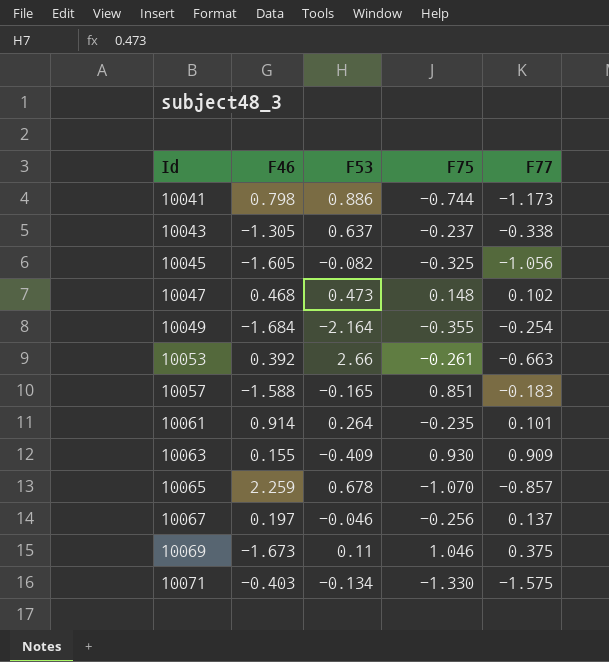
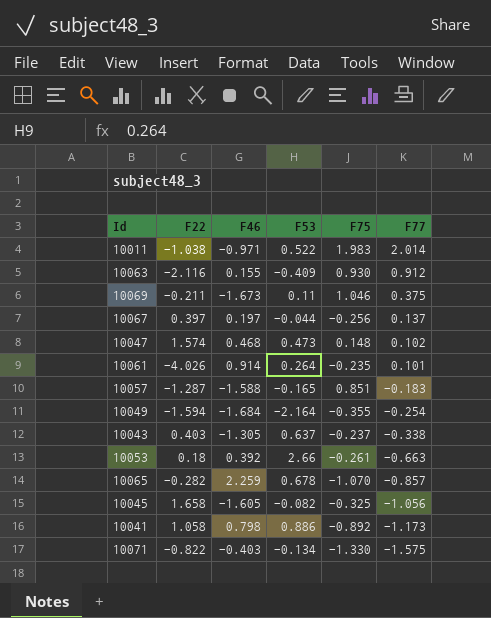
row order: Id ascending -> F77 descending
column F22 | position: none -> 2
row 10011: none -> -1.038 | -0.971 | 0.522 | 1.983 | 2.014
10063 | F77: 0.909 -> 0.912
10067 | F53: -0.046 -> -0.044
10041 | F75: -0.744 -> -0.892

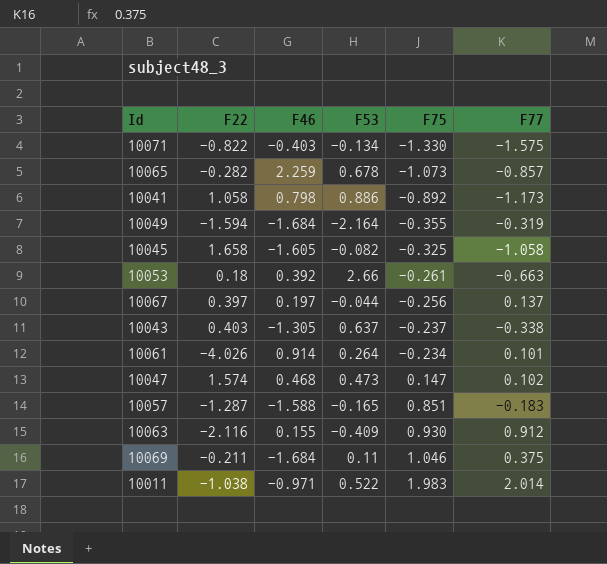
row order: F77 descending -> F75 ascending
10065 | F75: -1.070 -> -1.073
10049 | F77: -0.254 -> -0.319
10045 | F77: -1.056 -> -1.058
10061 | F75: -0.235 -> -0.234
10047 | F75: 0.148 -> 0.147
10069 | F46: -1.673 -> -1.684

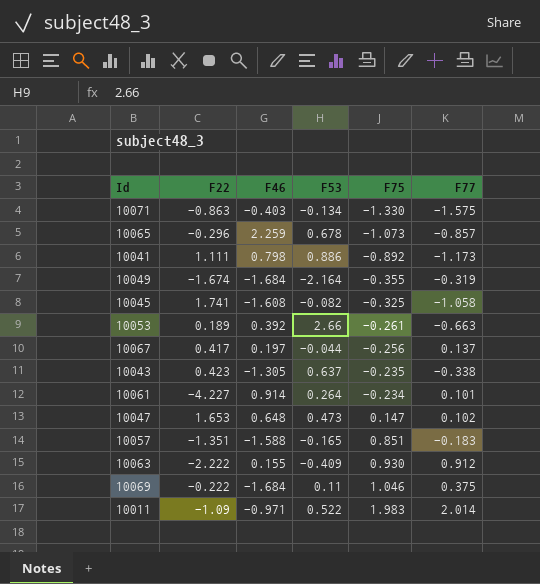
10071 | F22: -0.822 -> -0.863
10065 | F22: -0.282 -> -0.296
10041 | F22: 1.058 -> 1.111
10049 | F22: -1.594 -> -1.674
10045 | F22: 1.658 -> 1.741
10045 | F46: -1.605 -> -1.608
10053 | F22: 0.18 -> 0.189
10067 | F22: 0.397 -> 0.417
10043 | F22: 0.403 -> 0.423
10043 | F75: -0.237 -> -0.235
10061 | F22: -4.026 -> -4.227
10047 | F22: 1.574 -> 1.653
10047 | F46: 0.468 -> 0.648
10057 | F22: -1.287 -> -1.351
10063 | F22: -2.116 -> -2.222
10069 | F22: -0.211 -> -0.222
10011 | F22: -1.038 -> -1.09

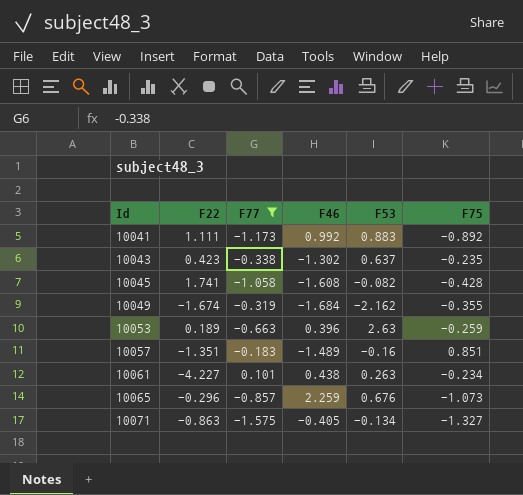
filter: none -> F77 <= 0.101
row order: F75 ascending -> Id ascending
column F77 | position: 6 -> 3
10041 | F46: 0.798 -> 0.992
10041 | F53: 0.886 -> 0.883
10043 | F46: -1.305 -> -1.302
10045 | F75: -0.325 -> -0.428
10049 | F53: -2.164 -> -2.162
10053 | F46: 0.392 -> 0.396
10053 | F53: 2.66 -> 2.63
10053 | F75: -0.261 -> -0.259
10057 | F46: -1.588 -> -1.489
10057 | F53: -0.165 -> -0.16
10061 | F46: 0.914 -> 0.438
10061 | F53: 0.264 -> 0.263
10065 | F53: 0.678 -> 0.676
10071 | F46: -0.403 -> -0.405
10071 | F75: -1.330 -> -1.327

